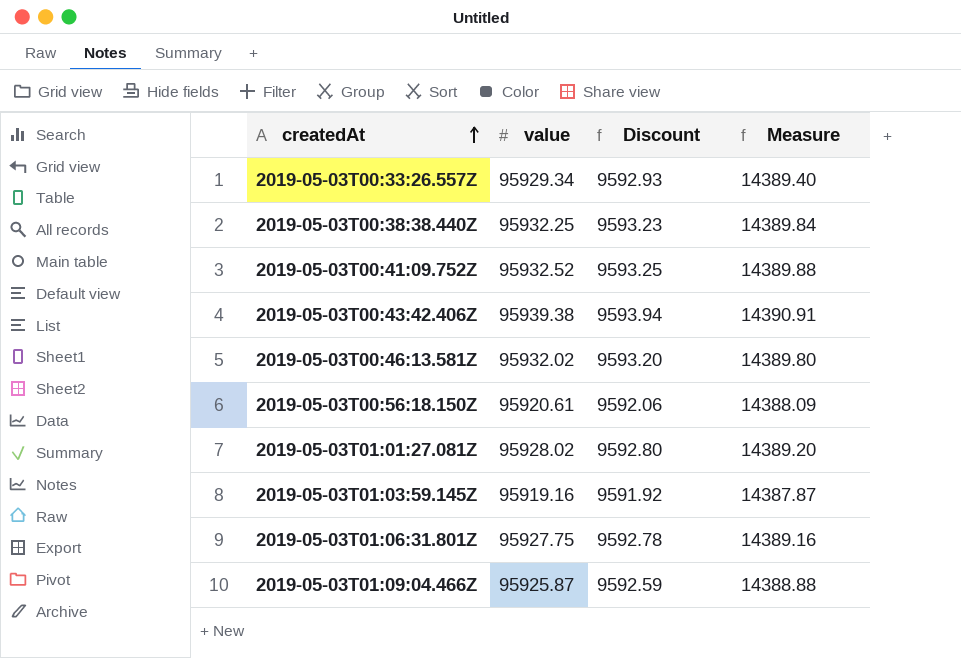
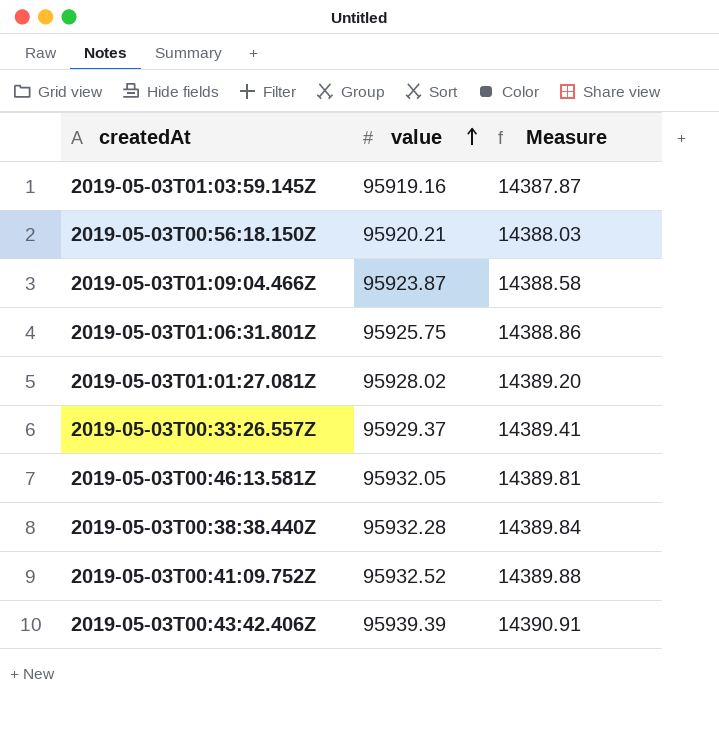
row order: createdAt ascending -> value ascending
column Discount | formula: [value] * 0.1 -> none
2019-05-03T00:56:18.150Z | value: 95920.61 -> 95920.21
2019-05-03T00:56:18.150Z | Measure: 14388.09 -> 14388.03
2019-05-03T01:09:04.466Z | value: 95925.87 -> 95923.87
2019-05-03T01:09:04.466Z | Measure: 14388.88 -> 14388.58
2019-05-03T01:06:31.801Z | value: 95927.75 -> 95925.75
2019-05-03T01:06:31.801Z | Measure: 14389.16 -> 14388.86
2019-05-03T00:33:26.557Z | value: 95929.34 -> 95929.37
2019-05-03T00:33:26.557Z | Measure: 14389.40 -> 14389.41
2019-05-03T00:46:13.581Z | value: 95932.02 -> 95932.05
2019-05-03T00:46:13.581Z | Measure: 14389.80 -> 14389.81
2019-05-03T00:38:38.440Z | value: 95932.25 -> 95932.28
2019-05-03T00:43:42.406Z | value: 95939.38 -> 95939.39

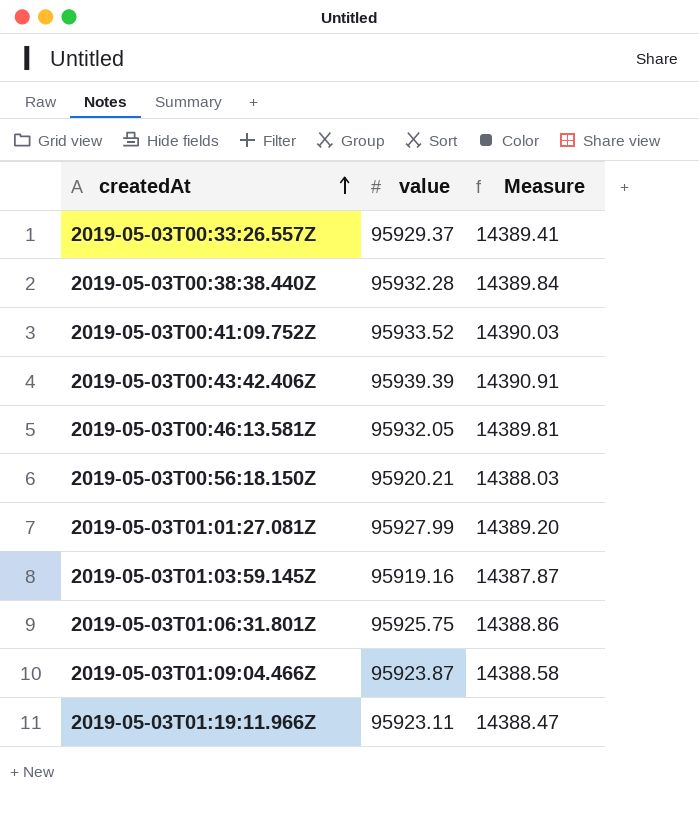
row order: value ascending -> createdAt ascending
2019-05-03T00:41:09.752Z | value: 95932.52 -> 95933.52
2019-05-03T00:41:09.752Z | Measure: 14389.88 -> 14390.03
2019-05-03T01:01:27.081Z | value: 95928.02 -> 95927.99
row 2019-05-03T01:19:11.966Z: none -> 95923.11 | 14388.47

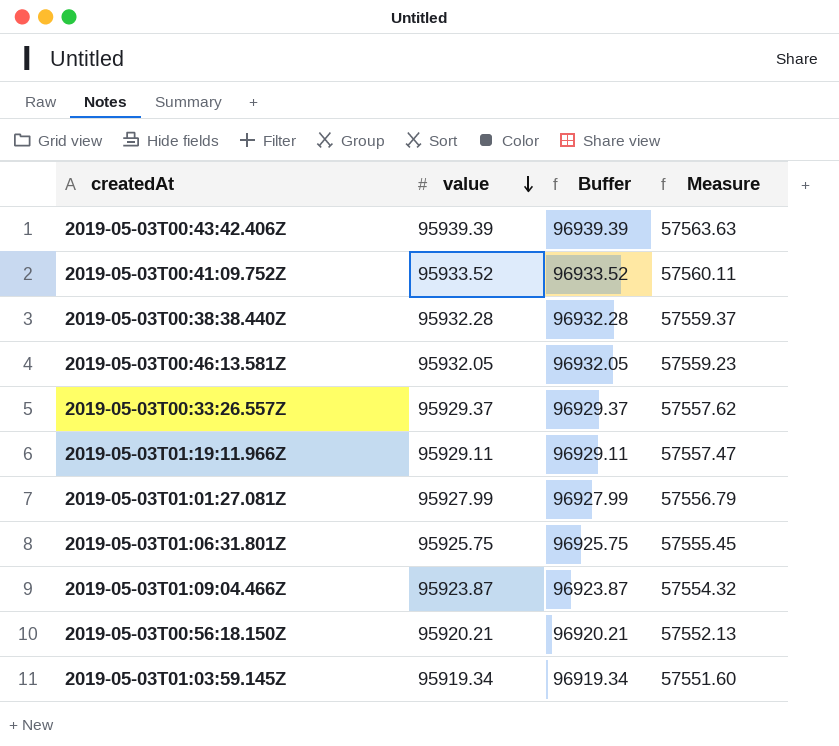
row order: createdAt ascending -> value descending
column Buffer | formula: none -> [value] + 1000
column Measure | formula: [value] * 0.15 -> [value] * 0.6
2019-05-03T01:19:11.966Z | value: 95923.11 -> 95929.11
2019-05-03T01:03:59.145Z | value: 95919.16 -> 95919.34

